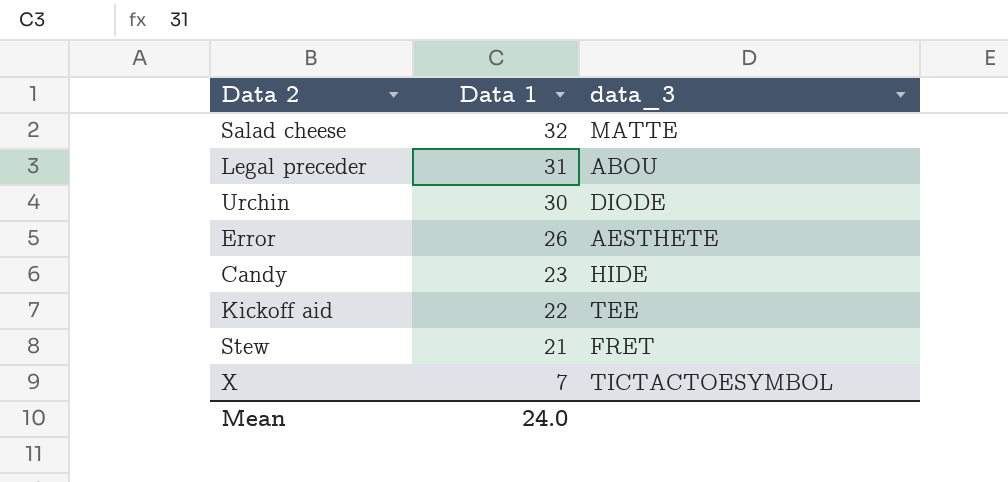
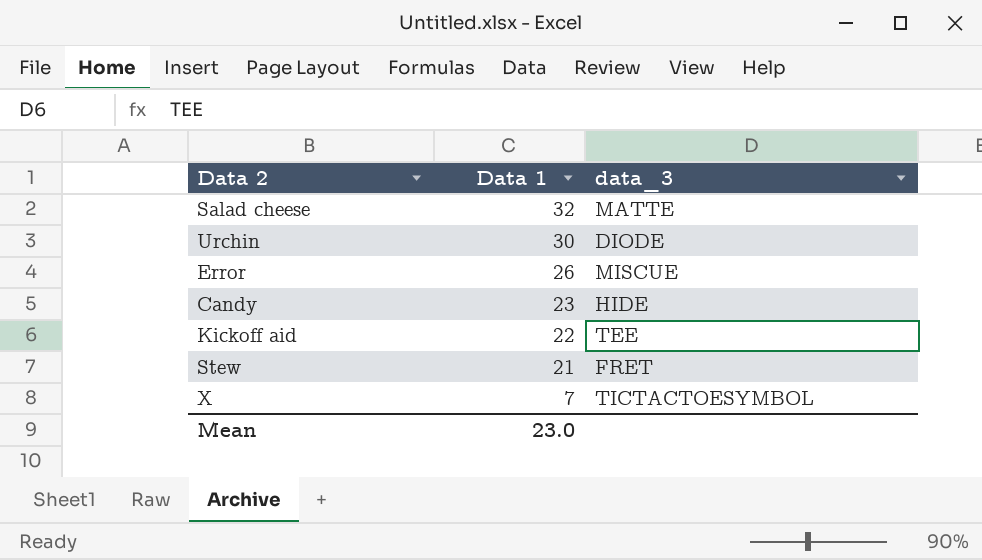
row Legal preceder: 31 | ABOU -> none
Error | data_3: AESTHETE -> MISCUE
Mean | Data 1: 24.0 -> 23.0

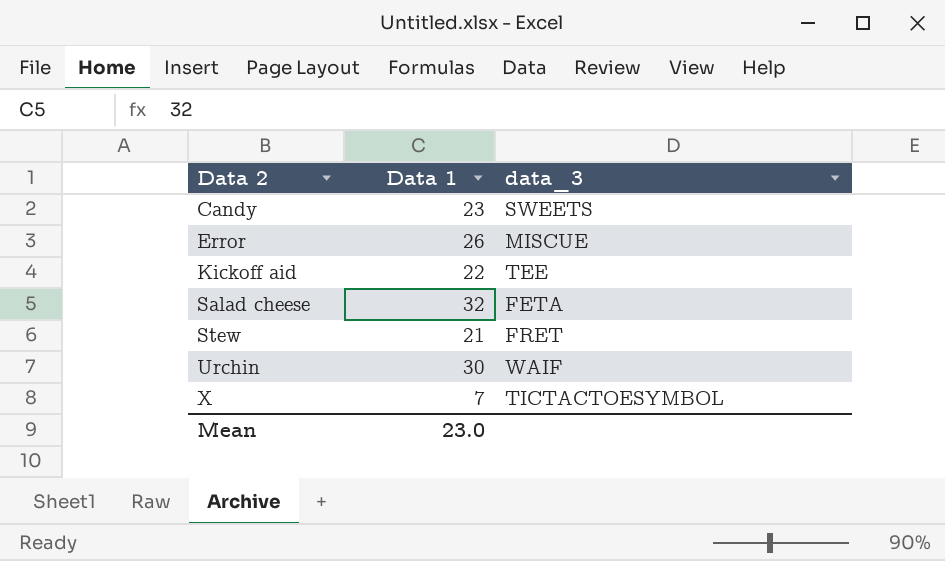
row order: Data 1 descending -> Data 2 ascending
Candy | data_3: HIDE -> SWEETS
Salad cheese | data_3: MATTE -> FETA
Urchin | data_3: DIODE -> WAIF

